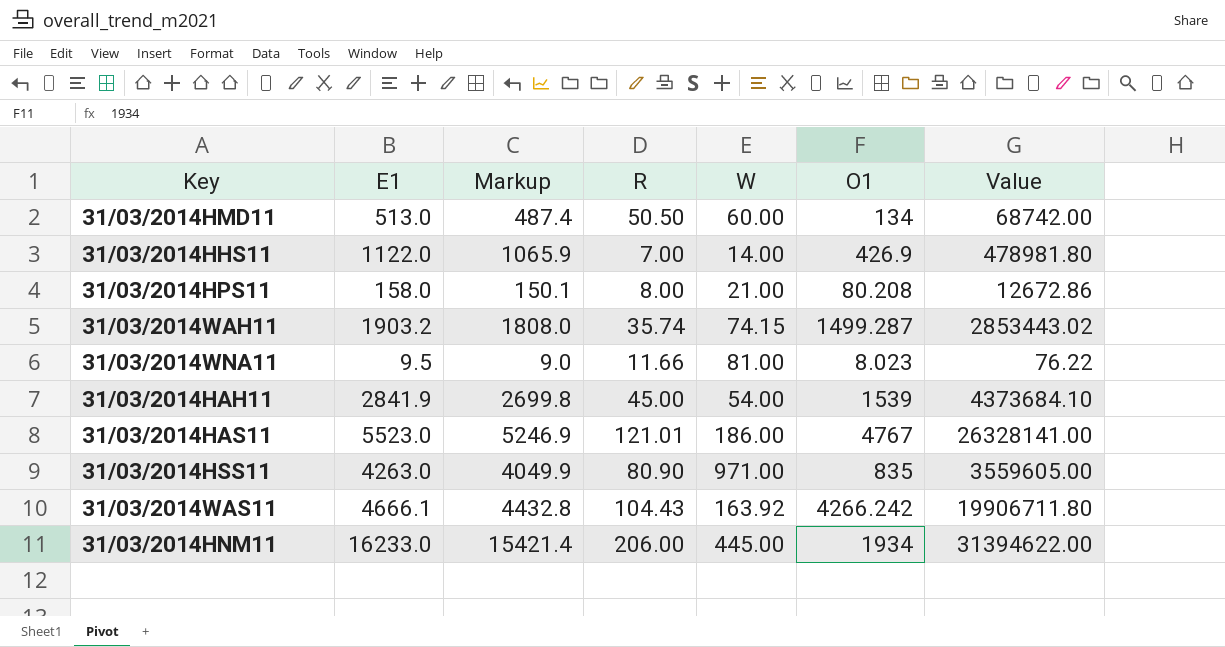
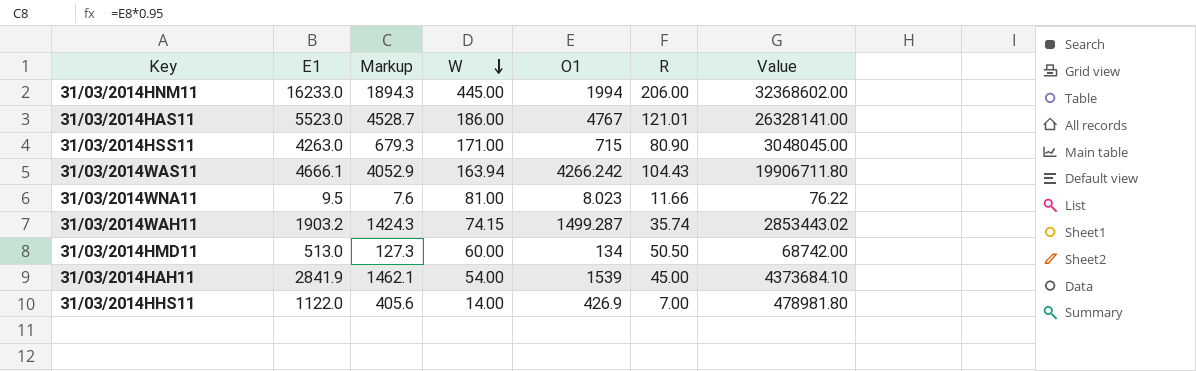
row order: none -> W descending
column Markup | formula: [E1] * 0.95 -> [O1] * 0.95
column R | position: 4 -> 6
row 31/03/2014HPS11: 158.0 | 150.1 | 8.00 | 21.00 | 80.208 | 12672.86 -> none
31/03/2014HNM11 | O1: 1934 -> 1994
31/03/2014HNM11 | Value: 31394622.00 -> 32368602.00
31/03/2014HSS11 | W: 971.00 -> 171.00
31/03/2014HSS11 | O1: 835 -> 715
31/03/2014HSS11 | Value: 3559605.00 -> 3048045.00
31/03/2014WAS11 | W: 163.92 -> 163.94

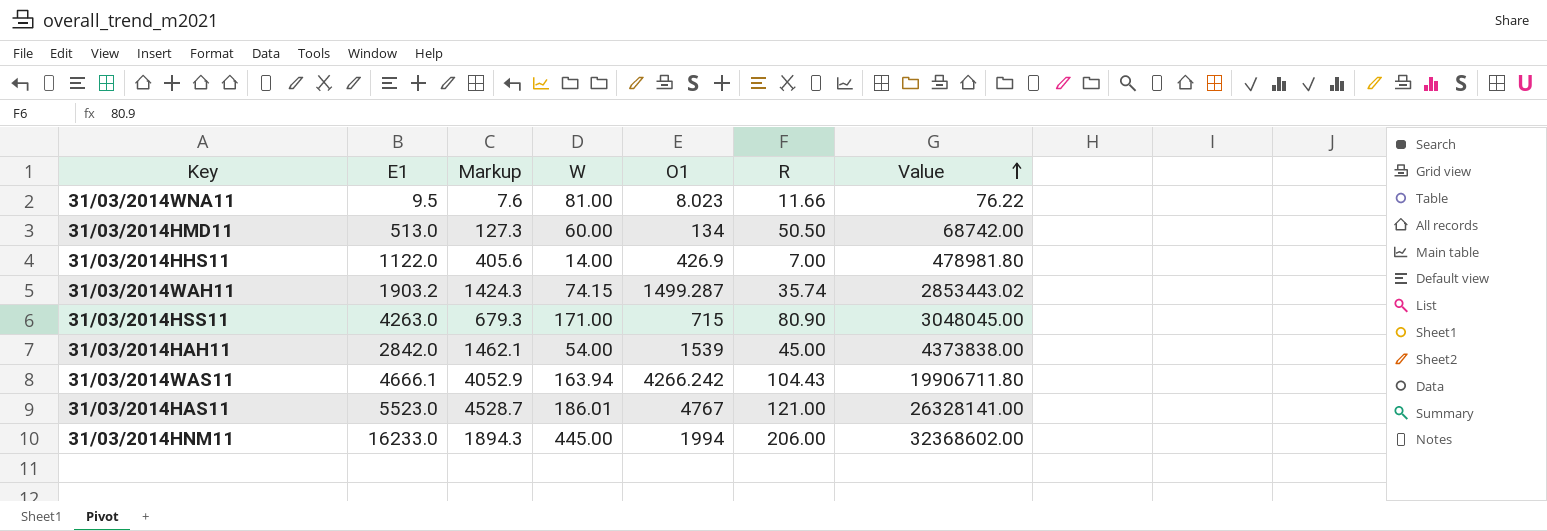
row order: W descending -> Value ascending
31/03/2014HAH11 | E1: 2841.9 -> 2842.0
31/03/2014HAH11 | Value: 4373684.10 -> 4373838.00
31/03/2014HAS11 | W: 186.00 -> 186.01
31/03/2014HAS11 | R: 121.01 -> 121.00

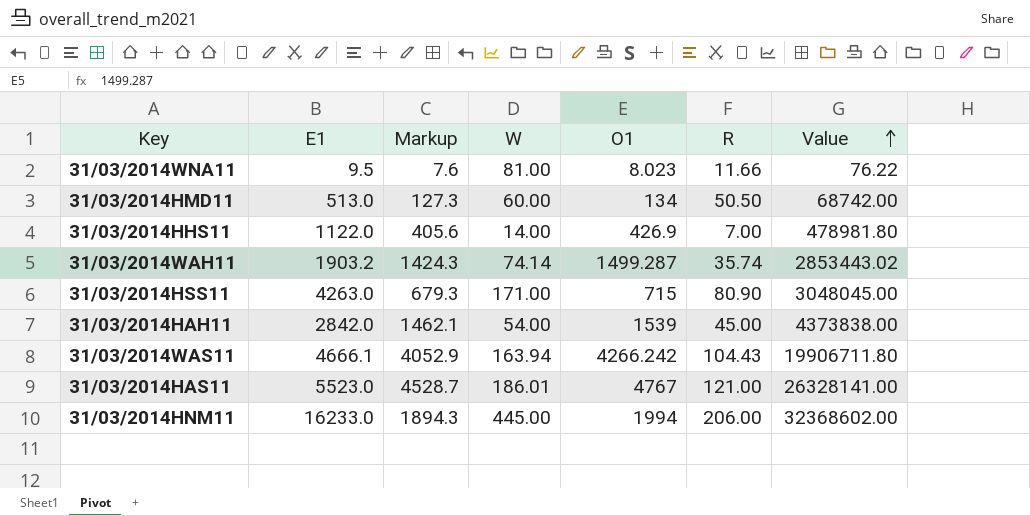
31/03/2014WAH11 | W: 74.15 -> 74.14

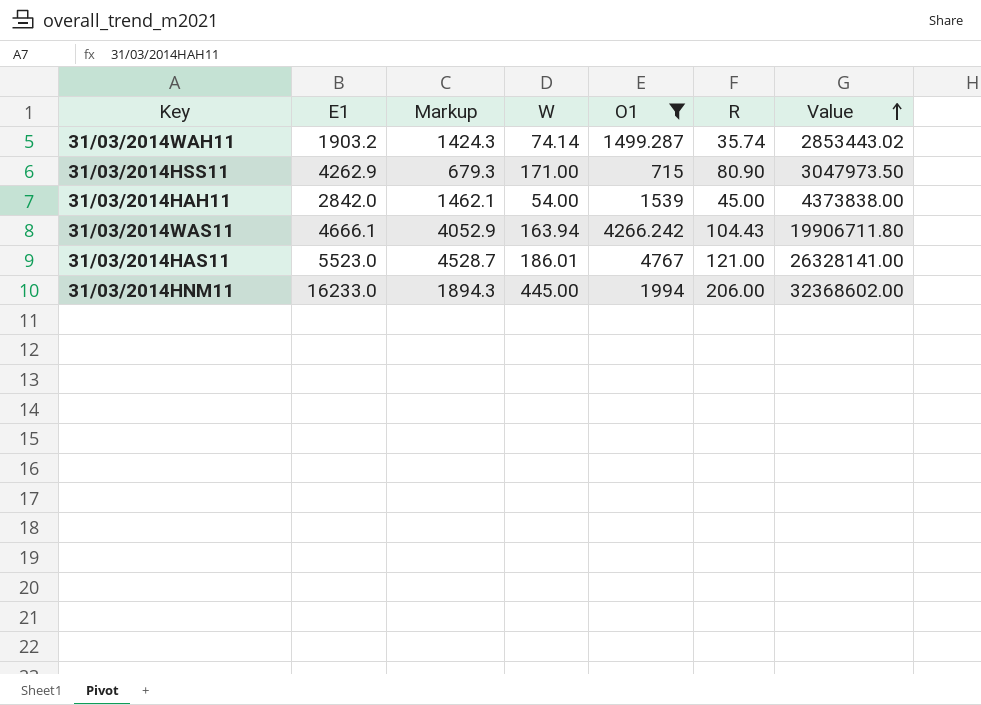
filter: none -> O1 >= 715
31/03/2014HSS11 | E1: 4263.0 -> 4262.9
31/03/2014HSS11 | Value: 3048045.00 -> 3047973.50

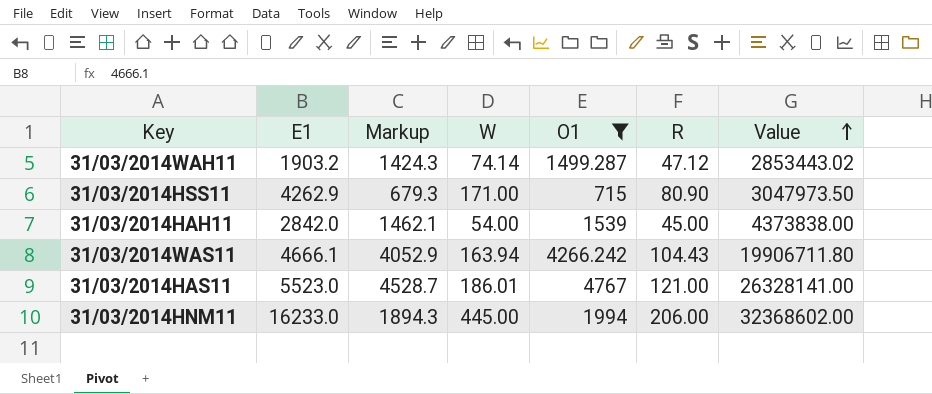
31/03/2014WAH11 | R: 35.74 -> 47.12

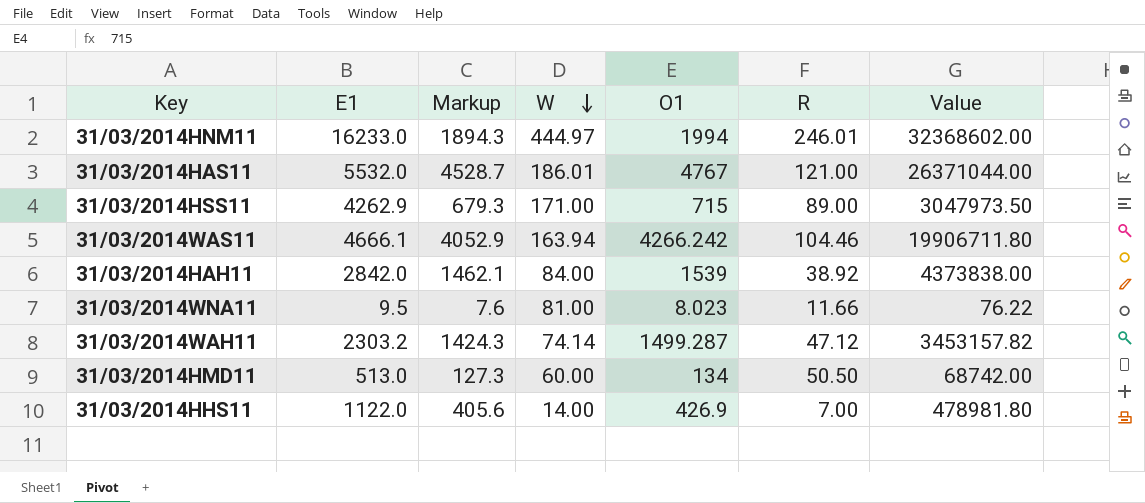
filter: O1 >= 715 -> none
row order: Value ascending -> W descending
31/03/2014HNM11 | W: 445.00 -> 444.97
31/03/2014HNM11 | R: 206.00 -> 246.01
31/03/2014HAS11 | E1: 5523.0 -> 5532.0
31/03/2014HAS11 | Value: 26328141.00 -> 26371044.00
31/03/2014HSS11 | R: 80.90 -> 89.00
31/03/2014WAS11 | R: 104.43 -> 104.46
31/03/2014HAH11 | W: 54.00 -> 84.00
31/03/2014HAH11 | R: 45.00 -> 38.92
31/03/2014WAH11 | E1: 1903.2 -> 2303.2
31/03/2014WAH11 | Value: 2853443.02 -> 3453157.82

